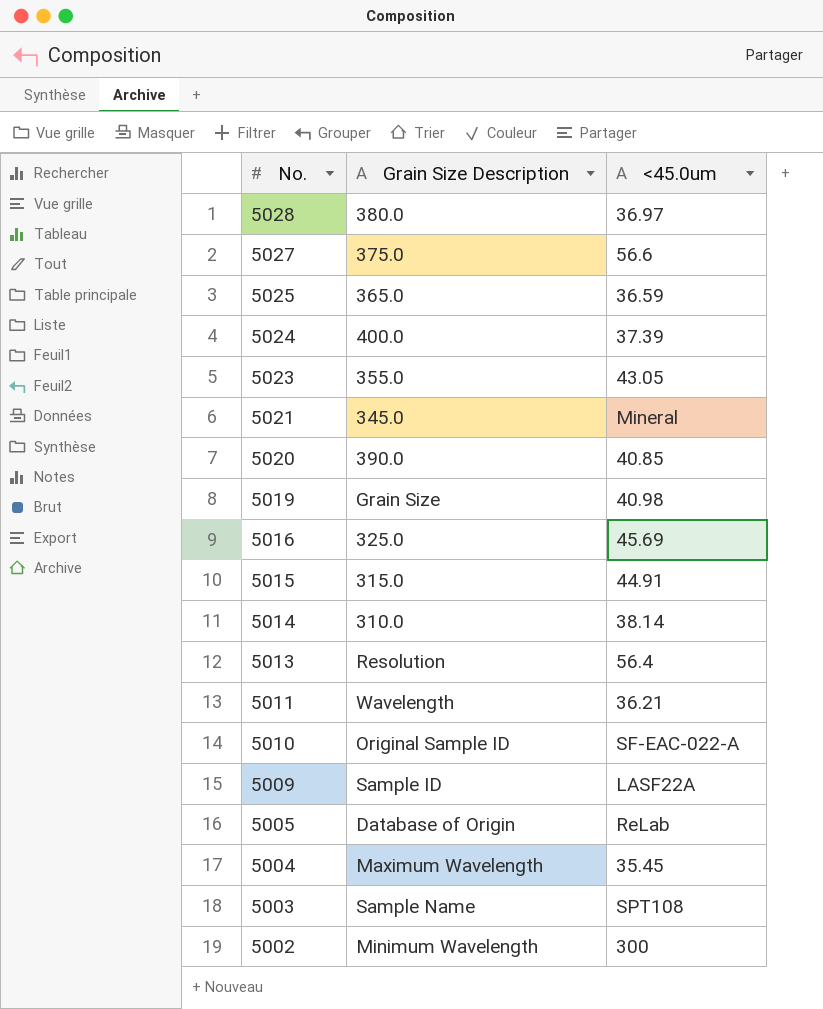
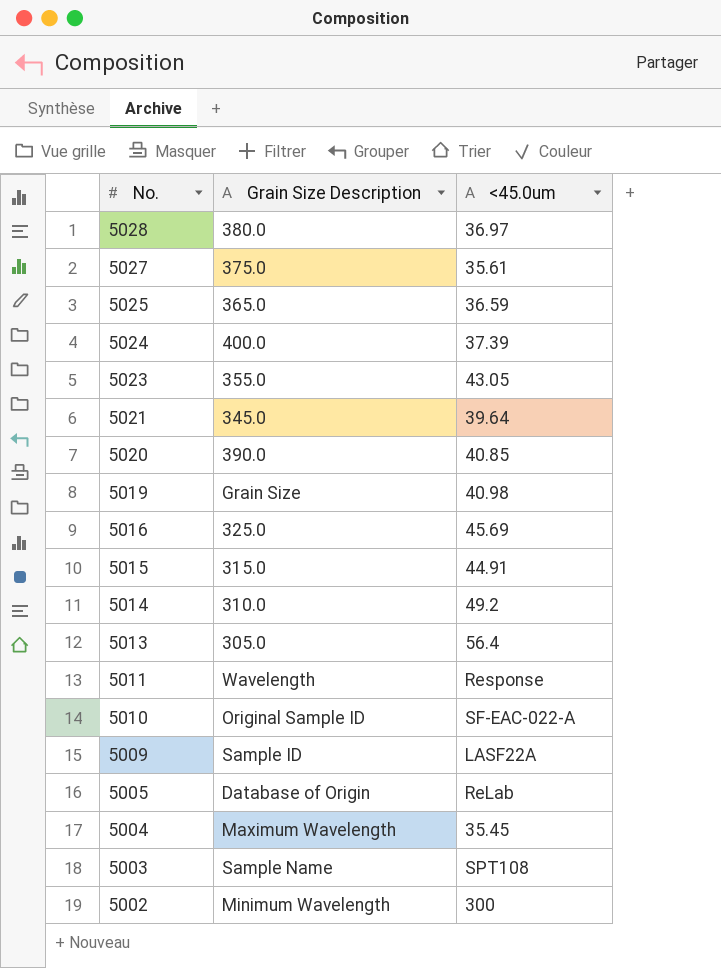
5027 | <45.0um: 56.6 -> 35.61
5021 | <45.0um: Mineral -> 39.64
5014 | <45.0um: 38.14 -> 49.2
5013 | Grain Size Description: Resolution -> 305.0
5011 | <45.0um: 36.21 -> Response

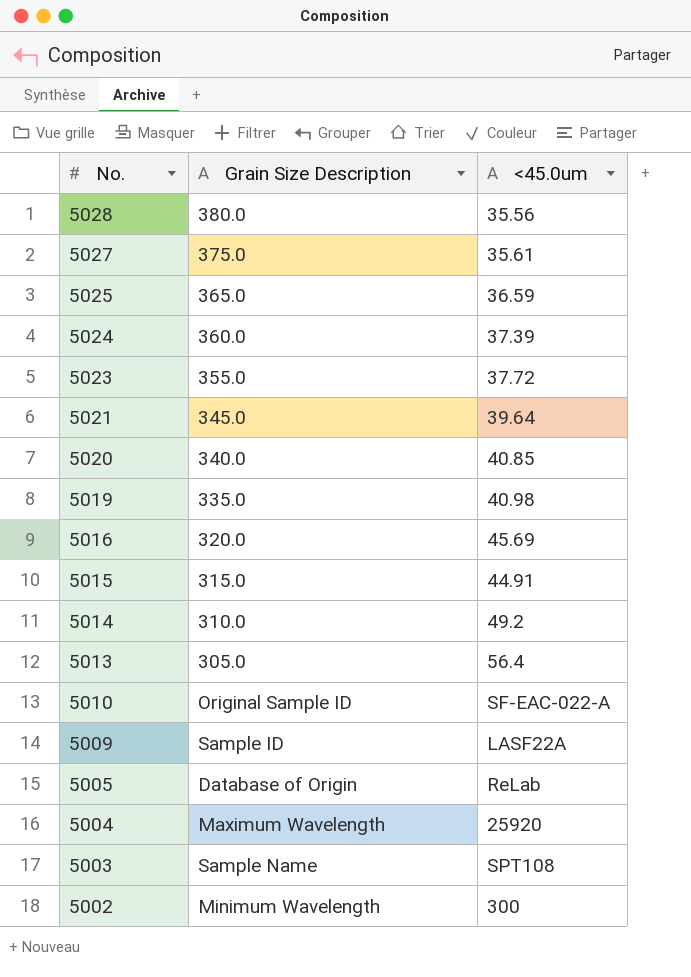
row 5011: Wavelength | Response -> none
5028 | <45.0um: 36.97 -> 35.56
5024 | Grain Size Description: 400.0 -> 360.0
5023 | <45.0um: 43.05 -> 37.72
5020 | Grain Size Description: 390.0 -> 340.0
5019 | Grain Size Description: Grain Size -> 335.0
5016 | Grain Size Description: 325.0 -> 320.0
5004 | <45.0um: 35.45 -> 25920

